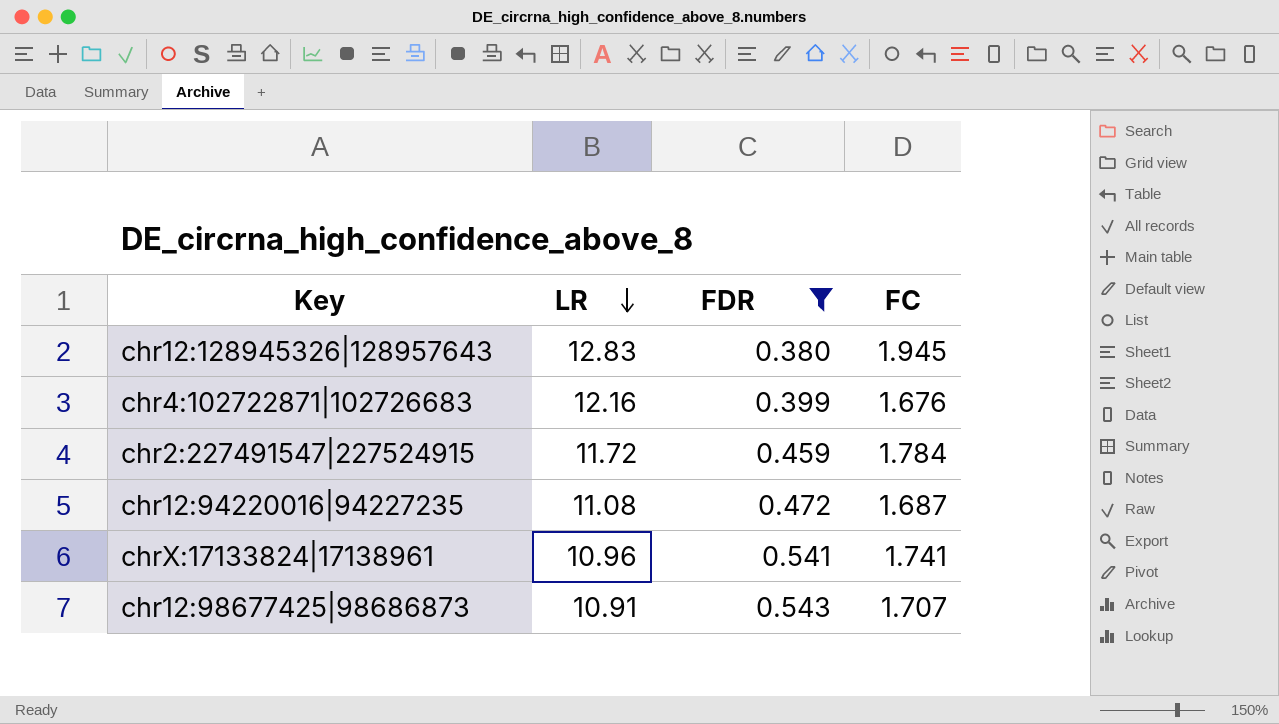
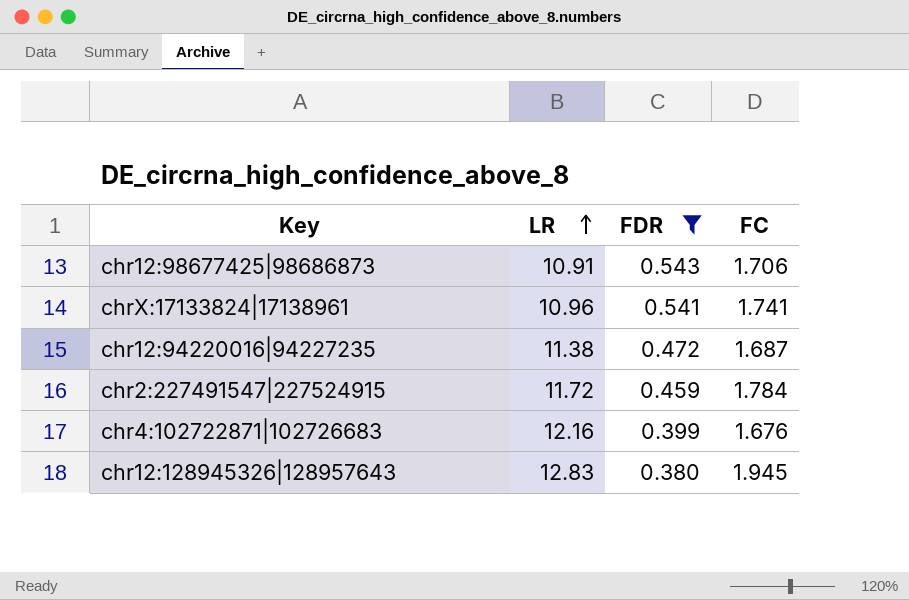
row order: LR descending -> LR ascending
chr12:98677425|98686873 | FC: 1.707 -> 1.706
chr12:94220016|94227235 | LR: 11.08 -> 11.38

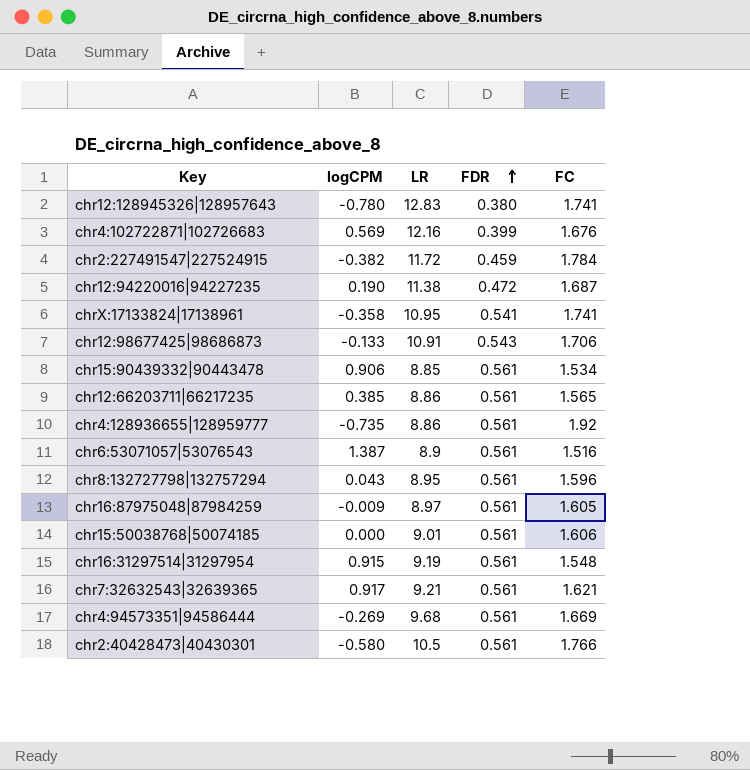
filter: FDR != 0.561 -> none
row order: LR ascending -> FDR ascending
column logCPM | position: none -> 2
chr12:128945326|128957643 | FC: 1.945 -> 1.741
chrX:17133824|17138961 | LR: 10.96 -> 10.95

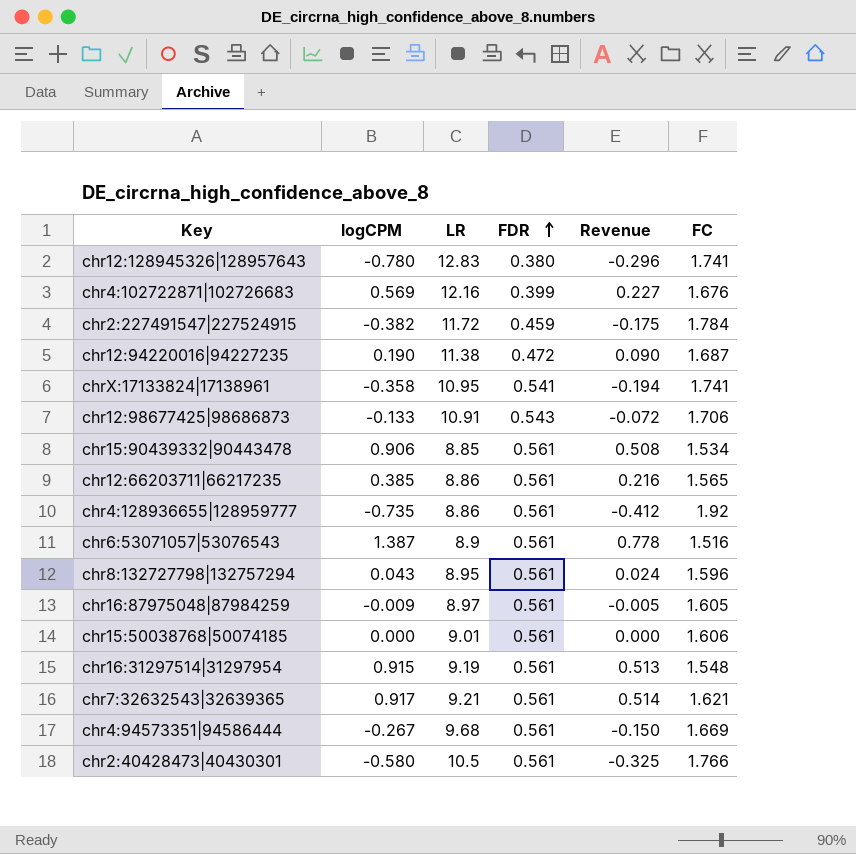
column Revenue | formula: none -> [logCPM] * [FDR]
chr4:94573351|94586444 | logCPM: -0.269 -> -0.267

